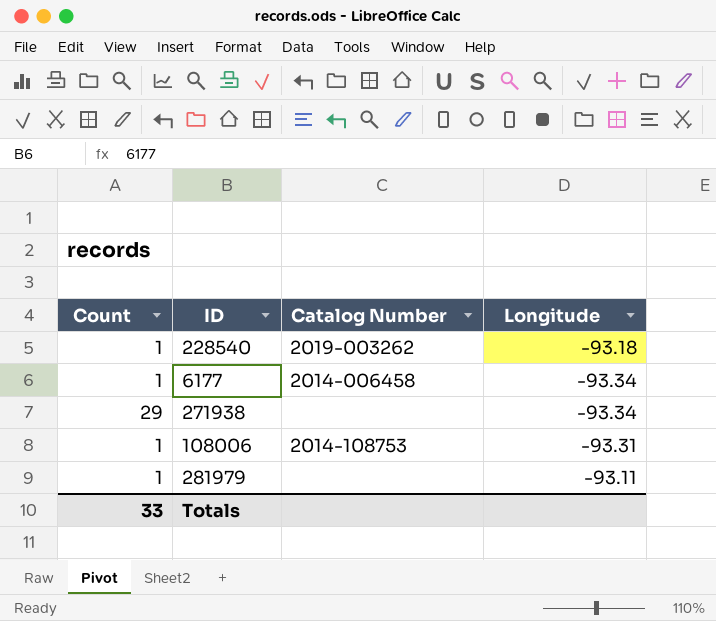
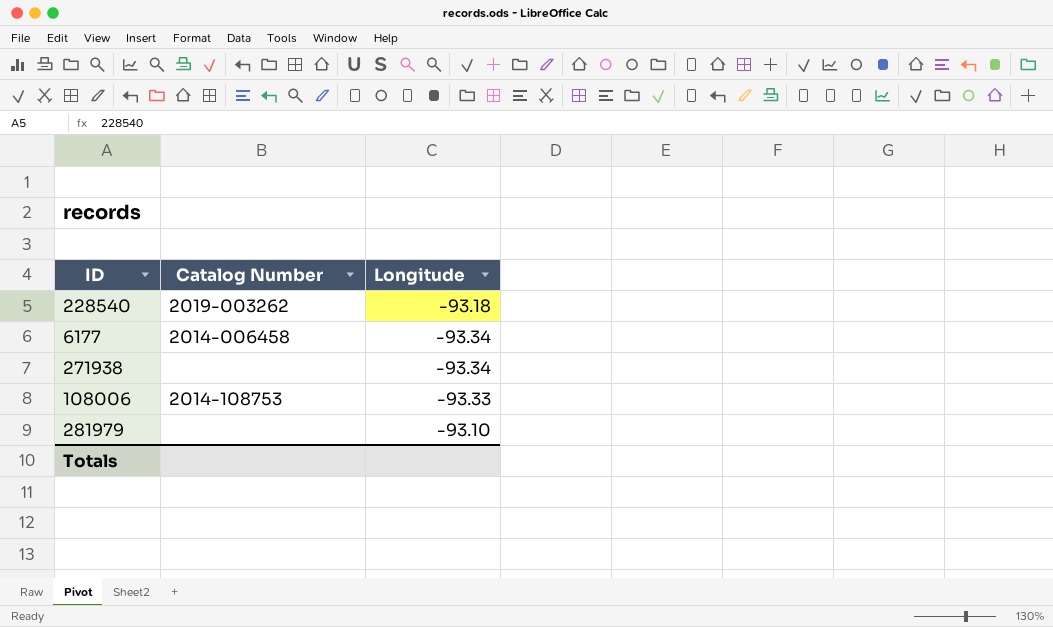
column Count | position: 1 -> none
108006 | Longitude: -93.31 -> -93.33
281979 | Longitude: -93.11 -> -93.10

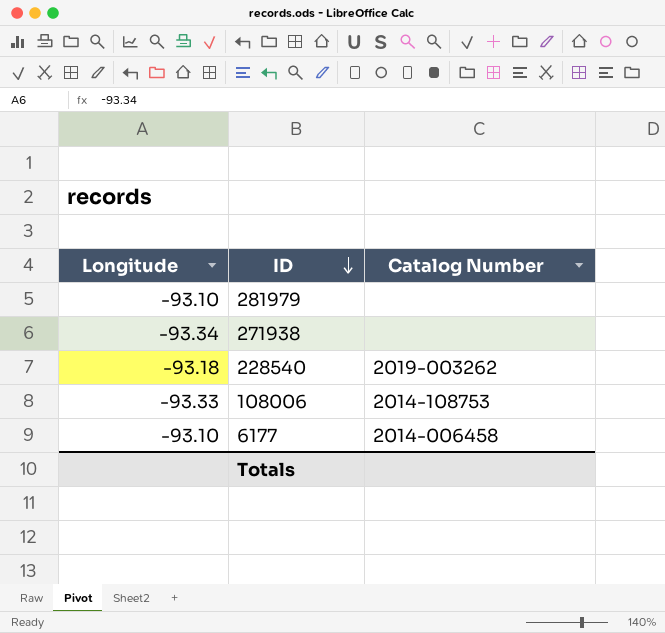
row order: none -> ID descending
column Longitude | position: 3 -> 1
6177 | Longitude: -93.34 -> -93.10

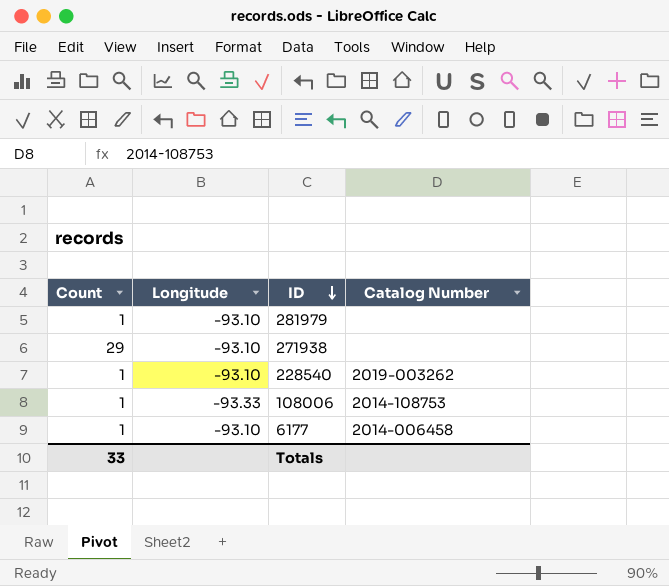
column Count | position: none -> 1
271938 | Longitude: -93.34 -> -93.10
228540 | Longitude: -93.18 -> -93.10

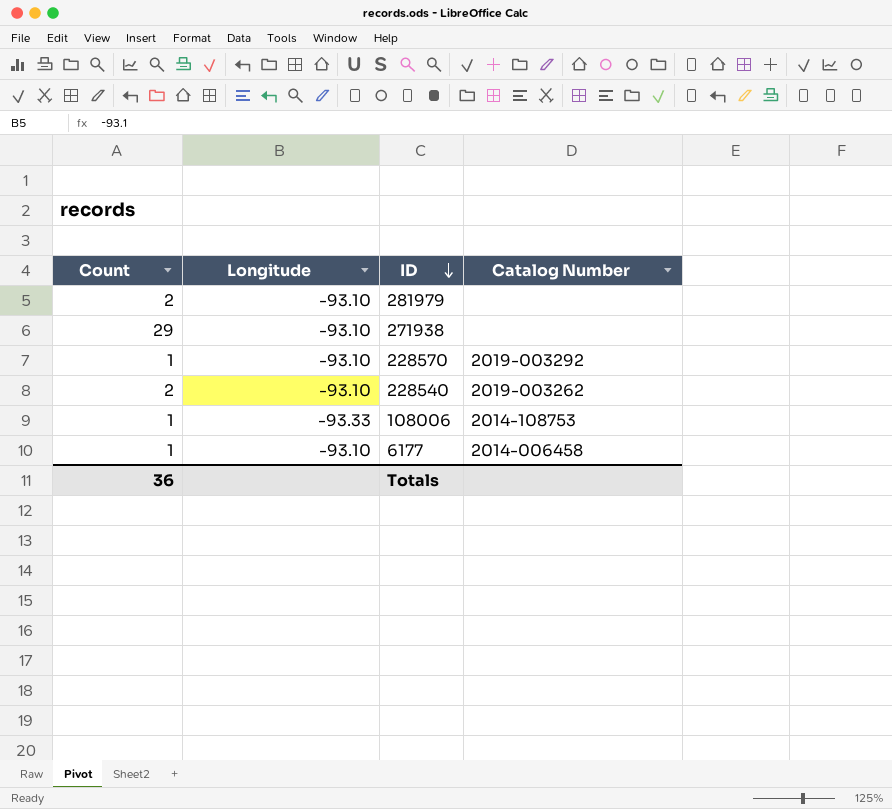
281979 | Count: 1 -> 2
row 228570: none -> 1 | -93.10 | 2019-003292
228540 | Count: 1 -> 2
Totals | Count: 33 -> 36

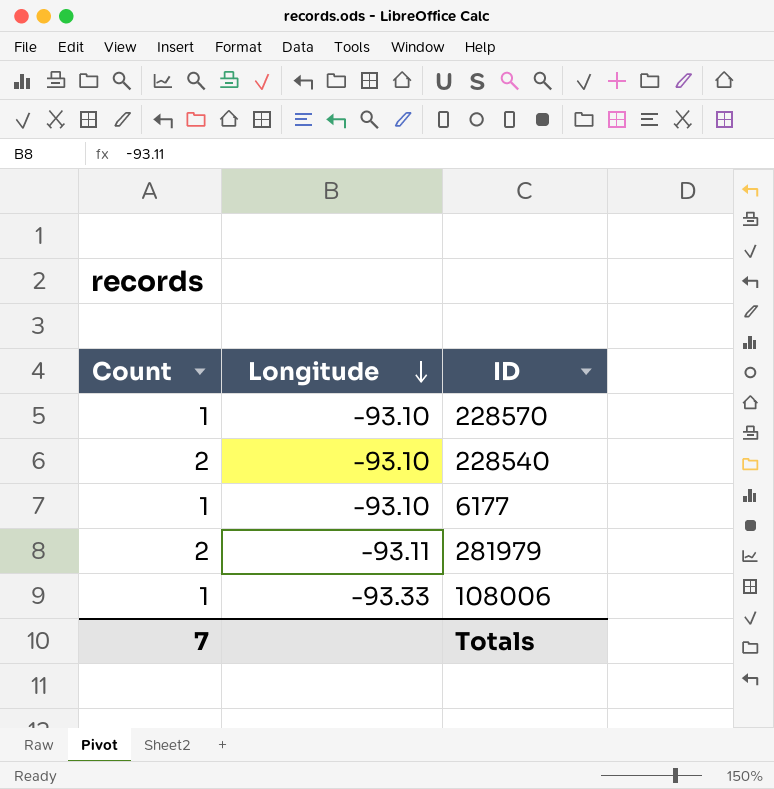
row order: ID descending -> Longitude descending
column Catalog Number | position: 4 -> none
row 271938: 29 | -93.10 | none -> none
281979 | Longitude: -93.10 -> -93.11
Totals | Count: 36 -> 7

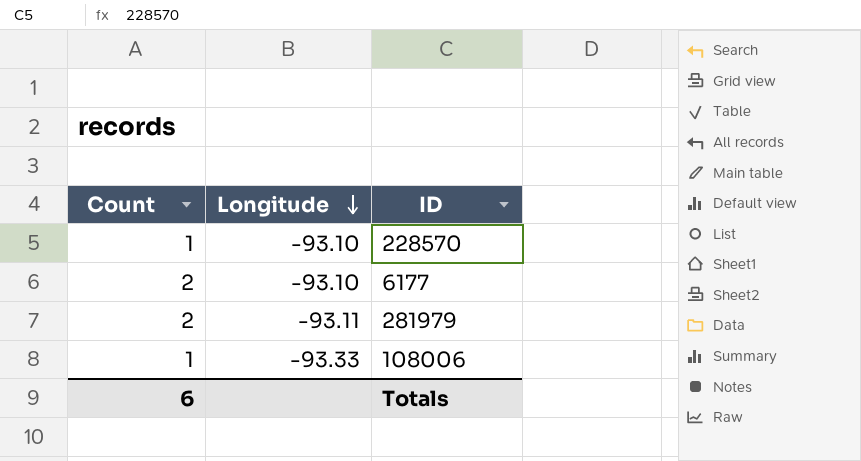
row 228540: 2 | -93.10 -> none
6177 | Count: 1 -> 2
Totals | Count: 7 -> 6

